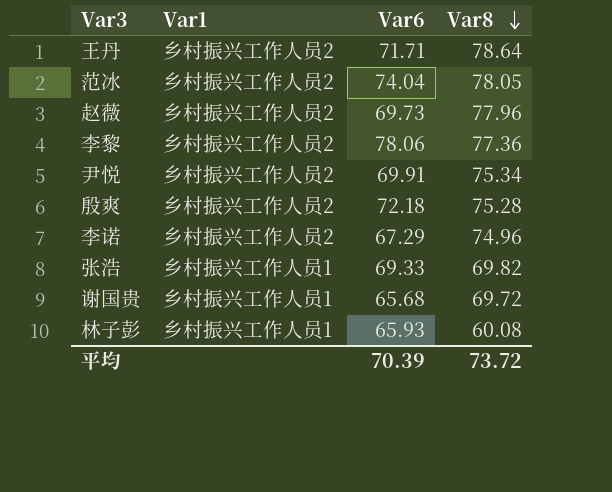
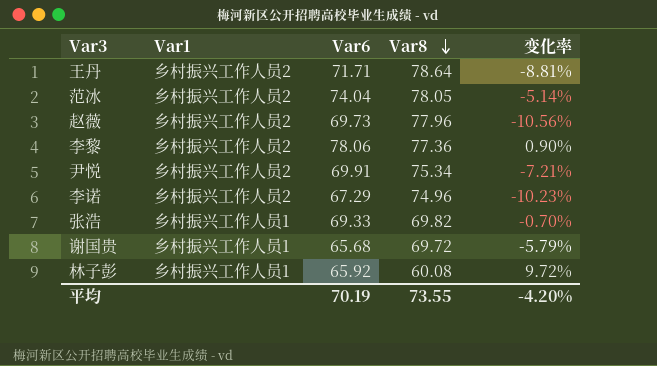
column 变化率 | formula: none -> ([Var6] - [Var8]) / [Var8]
row 殷爽: 乡村振兴工作人员2 | 72.18 | 75.28 -> none
林子彭 | Var6: 65.93 -> 65.92
平均 | Var6: 70.39 -> 70.19
平均 | Var8: 73.72 -> 73.55

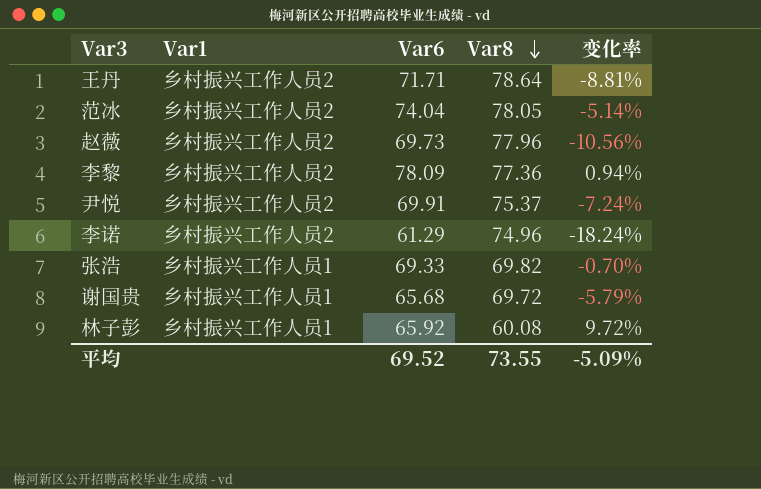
李黎 | Var6: 78.06 -> 78.09
李黎 | 变化率: 0.90% -> 0.94%
尹悦 | Var8: 75.34 -> 75.37
尹悦 | 变化率: -7.21% -> -7.24%
李诺 | Var6: 67.29 -> 61.29
李诺 | 变化率: -10.23% -> -18.24%
平均 | Var6: 70.19 -> 69.52
平均 | 变化率: -4.20% -> -5.09%

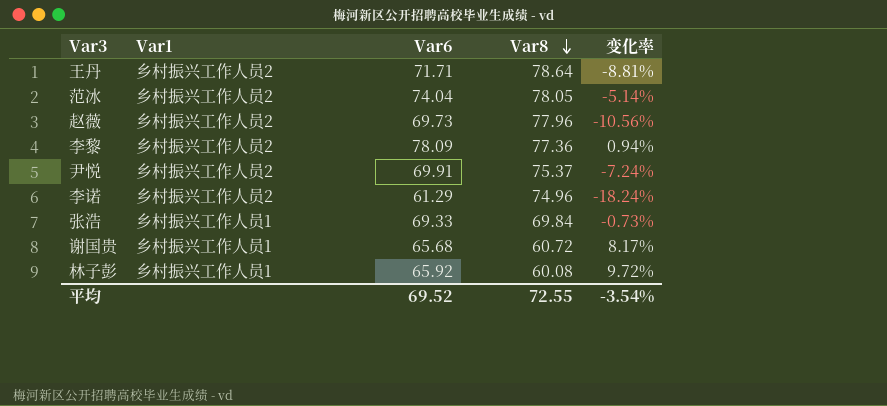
张浩 | Var8: 69.82 -> 69.84
张浩 | 变化率: -0.70% -> -0.73%
谢国贵 | Var8: 69.72 -> 60.72
谢国贵 | 变化率: -5.79% -> 8.17%
平均 | Var8: 73.55 -> 72.55
平均 | 变化率: -5.09% -> -3.54%

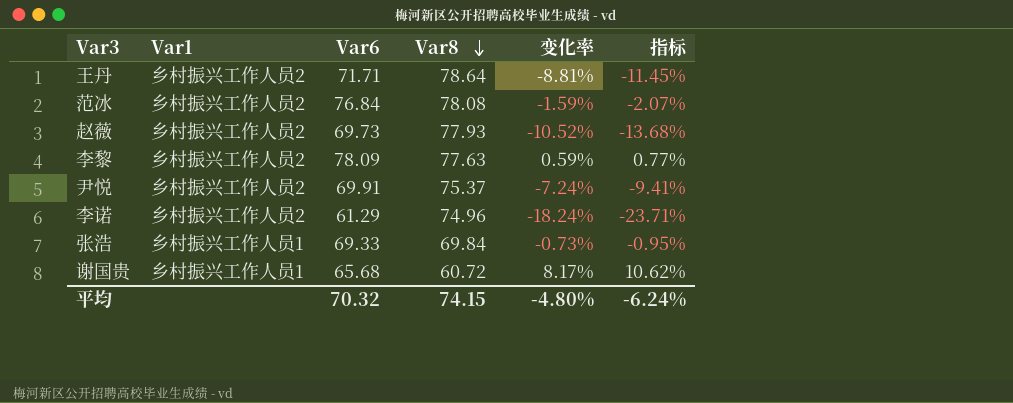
column 指标 | formula: none -> [变化率] * 1.3
row 林子彭: 乡村振兴工作人员1 | 65.92 | 60.08 | 9.72% -> none
范冰 | Var6: 74.04 -> 76.84
范冰 | Var8: 78.05 -> 78.08
范冰 | 变化率: -5.14% -> -1.59%
赵薇 | Var8: 77.96 -> 77.93
赵薇 | 变化率: -10.56% -> -10.52%
李黎 | Var8: 77.36 -> 77.63
李黎 | 变化率: 0.94% -> 0.59%
平均 | Var6: 69.52 -> 70.32
平均 | Var8: 72.55 -> 74.15
平均 | 变化率: -3.54% -> -4.80%

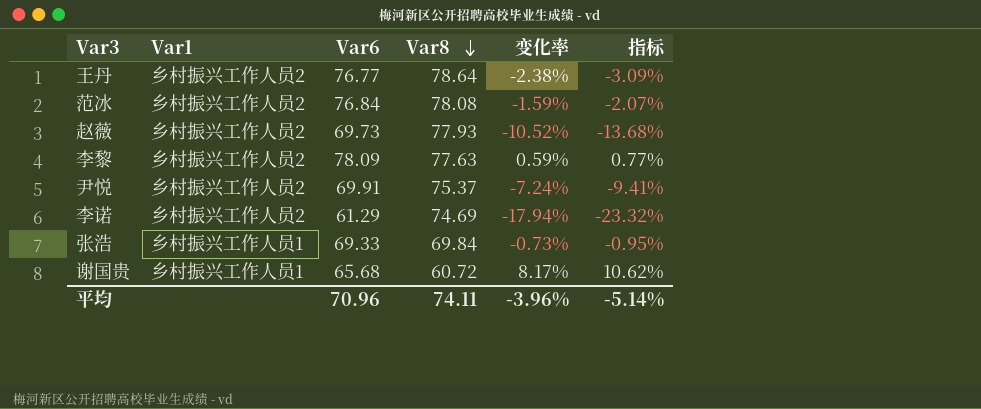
王丹 | Var6: 71.71 -> 76.77
王丹 | 变化率: -8.81% -> -2.38%
王丹 | 指标: -11.45% -> -3.09%
李诺 | Var8: 74.96 -> 74.69
李诺 | 变化率: -18.24% -> -17.94%
李诺 | 指标: -23.71% -> -23.32%
平均 | Var6: 70.32 -> 70.96
平均 | Var8: 74.15 -> 74.11
平均 | 变化率: -4.80% -> -3.96%
平均 | 指标: -6.24% -> -5.14%

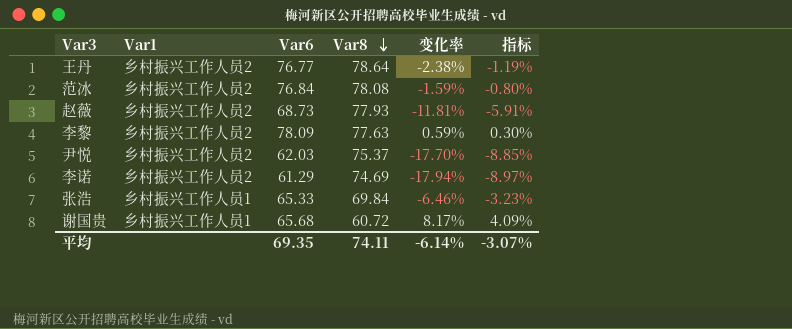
column 指标 | formula: [变化率] * 1.3 -> [变化率] * 0.5
赵薇 | Var6: 69.73 -> 68.73
赵薇 | 变化率: -10.52% -> -11.81%
尹悦 | Var6: 69.91 -> 62.03
尹悦 | 变化率: -7.24% -> -17.70%
张浩 | Var6: 69.33 -> 65.33
张浩 | 变化率: -0.73% -> -6.46%
平均 | Var6: 70.96 -> 69.35
平均 | 变化率: -3.96% -> -6.14%
平均 | 指标: -5.14% -> -3.07%

